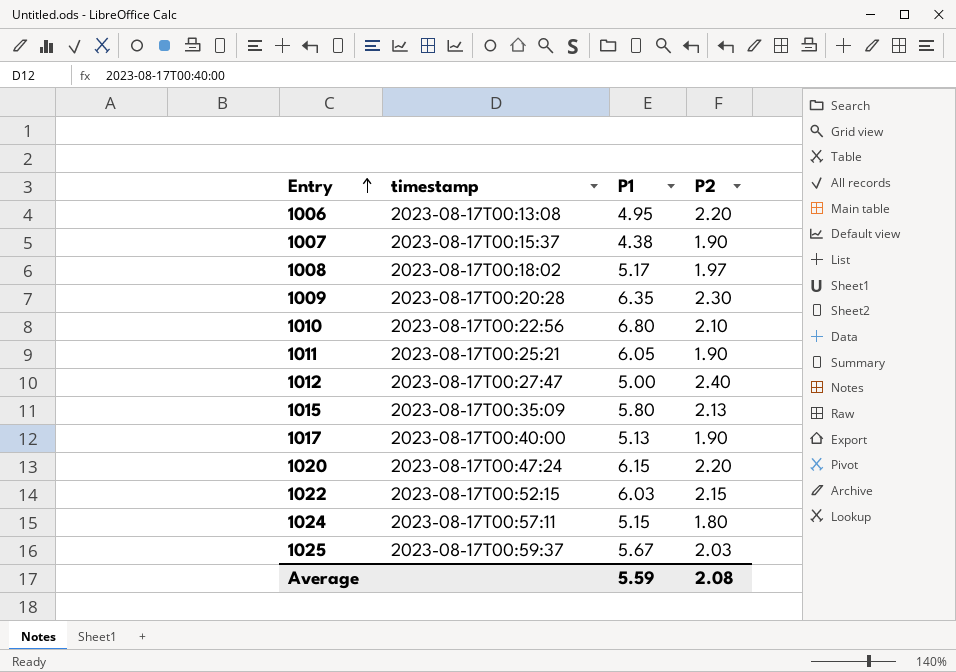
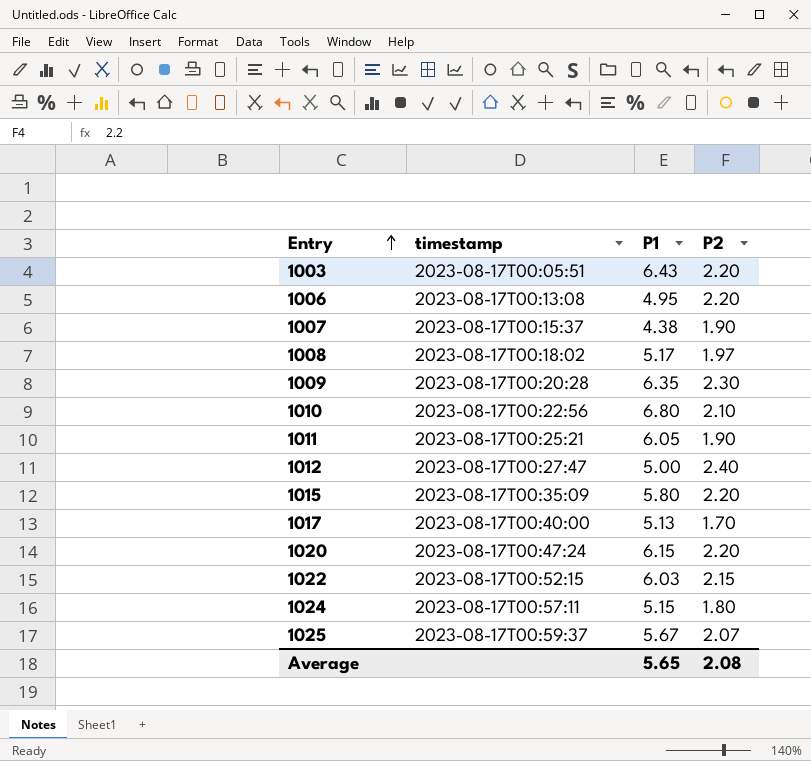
row 1003: none -> 2023-08-17T00:05:51 | 6.43 | 2.20
1015 | P2: 2.13 -> 2.20
1017 | P2: 1.90 -> 1.70
1025 | P2: 2.03 -> 2.07
Average | P1: 5.59 -> 5.65

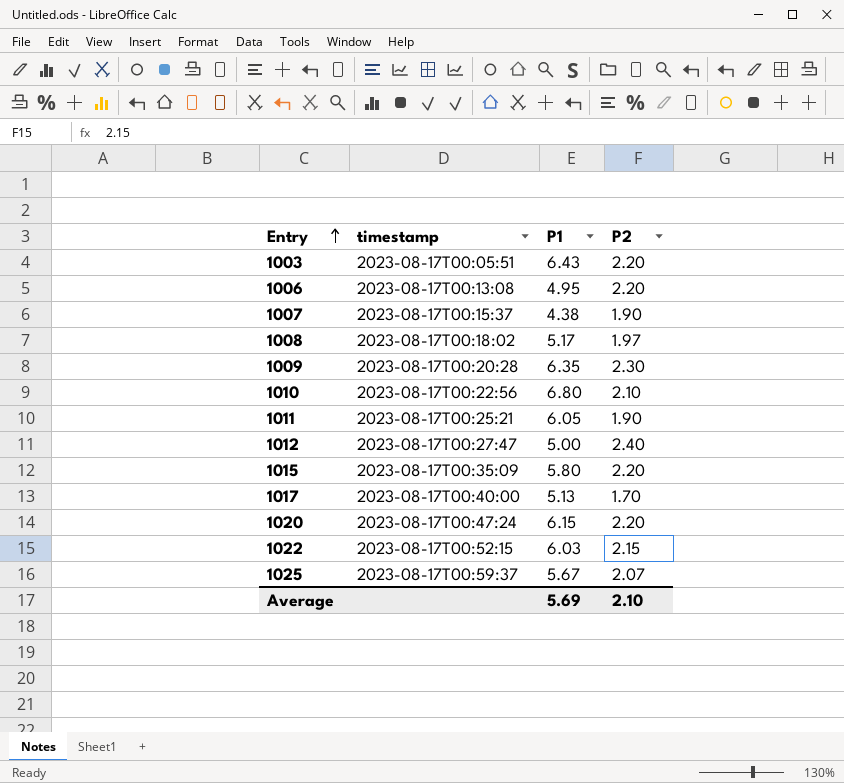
row 1024: 2023-08-17T00:57:11 | 5.15 | 1.80 -> none
Average | P1: 5.65 -> 5.69
Average | P2: 2.08 -> 2.10

